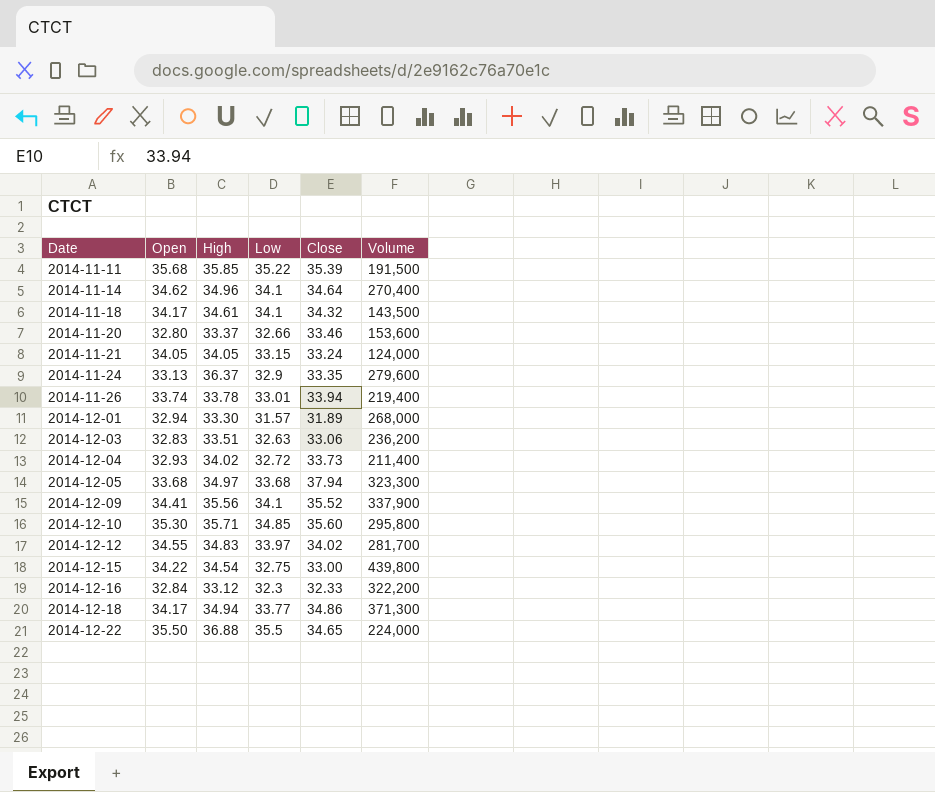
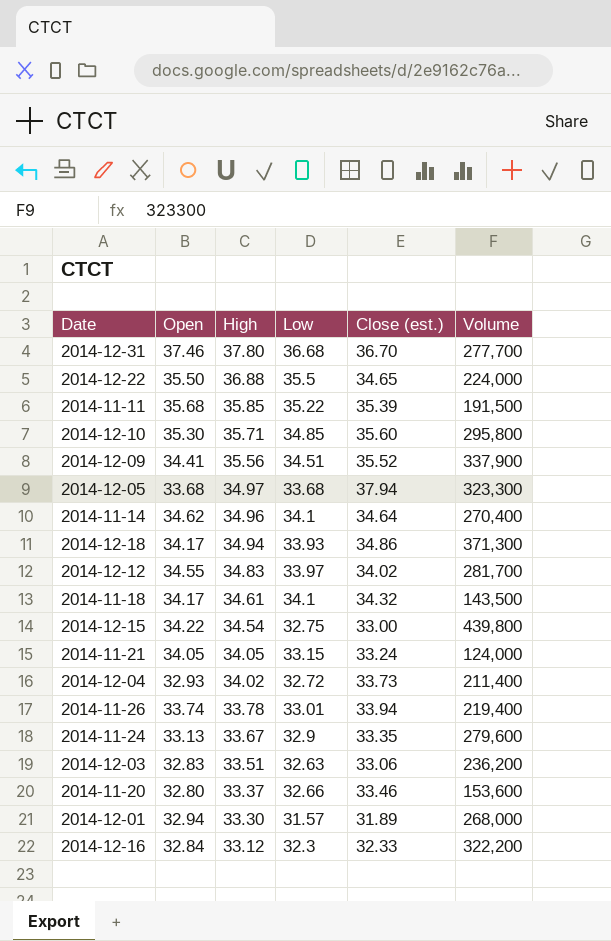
row order: Date ascending -> High descending
column name: Close -> Close (est.)
row 2014-12-31: none -> 37.46 | 37.80 | 36.68 | 36.70 | 277,700
2014-12-09 | Low: 34.1 -> 34.51
2014-12-18 | Low: 33.77 -> 33.93
2014-11-24 | High: 36.37 -> 33.67

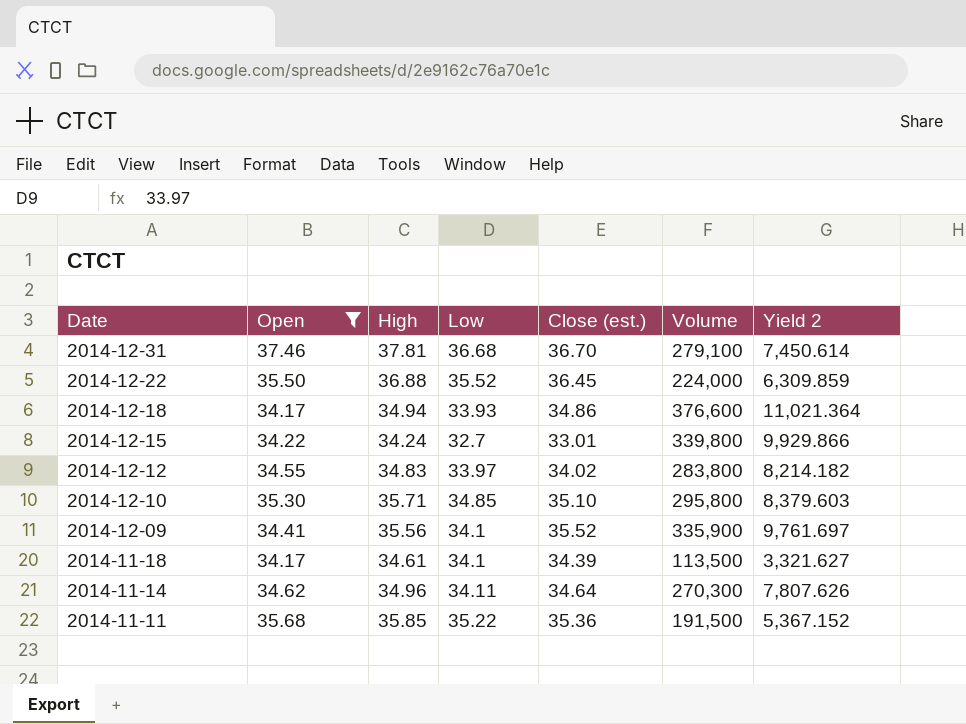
filter: none -> Open >= 34.17
row order: High descending -> Date descending
column Yield 2 | formula: none -> [Volume] / [Open]
2014-12-31 | High: 37.80 -> 37.81
2014-12-31 | Volume: 277,700 -> 279,100
2014-12-22 | Low: 35.5 -> 35.52
2014-12-22 | Close (est.): 34.65 -> 36.45
2014-12-18 | Volume: 371,300 -> 376,600
2014-12-15 | High: 34.54 -> 34.24
2014-12-15 | Low: 32.75 -> 32.7
2014-12-15 | Close (est.): 33.00 -> 33.01
2014-12-15 | Volume: 439,800 -> 339,800
2014-12-12 | Volume: 281,700 -> 283,800
2014-12-10 | Close (est.): 35.60 -> 35.10
2014-12-09 | Low: 34.51 -> 34.1
2014-12-09 | Volume: 337,900 -> 335,900
2014-11-18 | Close (est.): 34.32 -> 34.39
2014-11-18 | Volume: 143,500 -> 113,500
2014-11-14 | Low: 34.1 -> 34.11
2014-11-14 | Volume: 270,400 -> 270,300
2014-11-11 | Close (est.): 35.39 -> 35.36

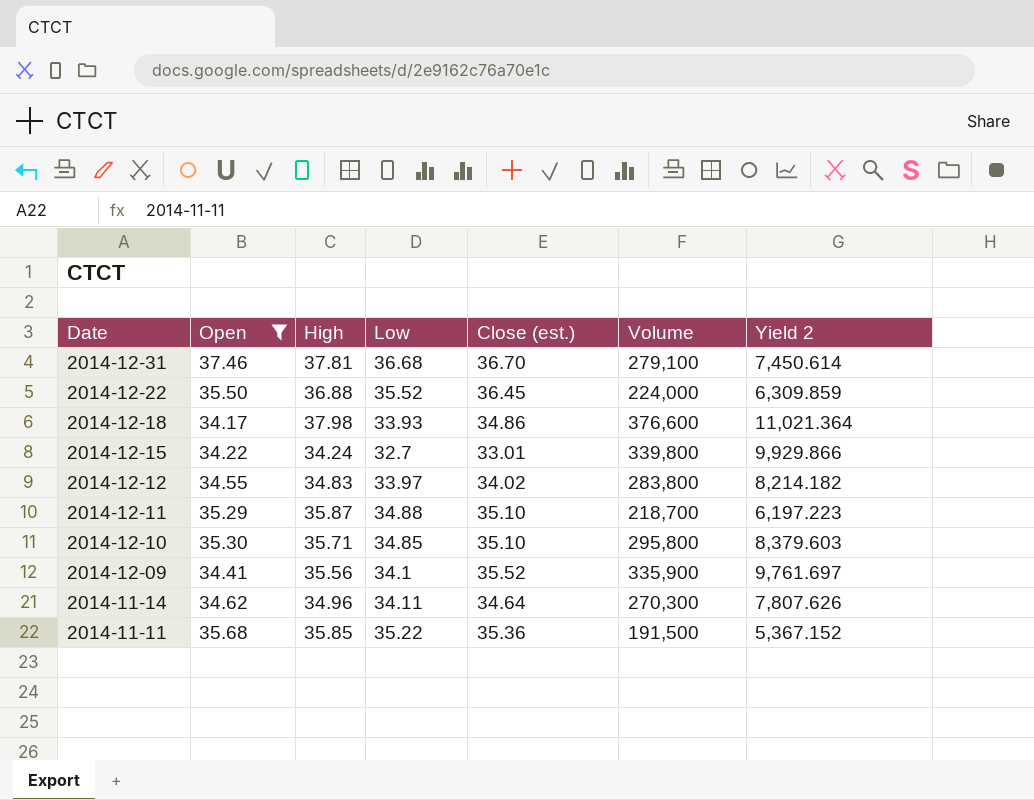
row 2014-11-18: 34.17 | 34.61 | 34.1 | 34.39 | 113,500 | 3,321.627 -> none
2014-12-18 | High: 34.94 -> 37.98
row 2014-12-11: none -> 35.29 | 35.87 | 34.88 | 35.10 | 218,700 | 6,197.223

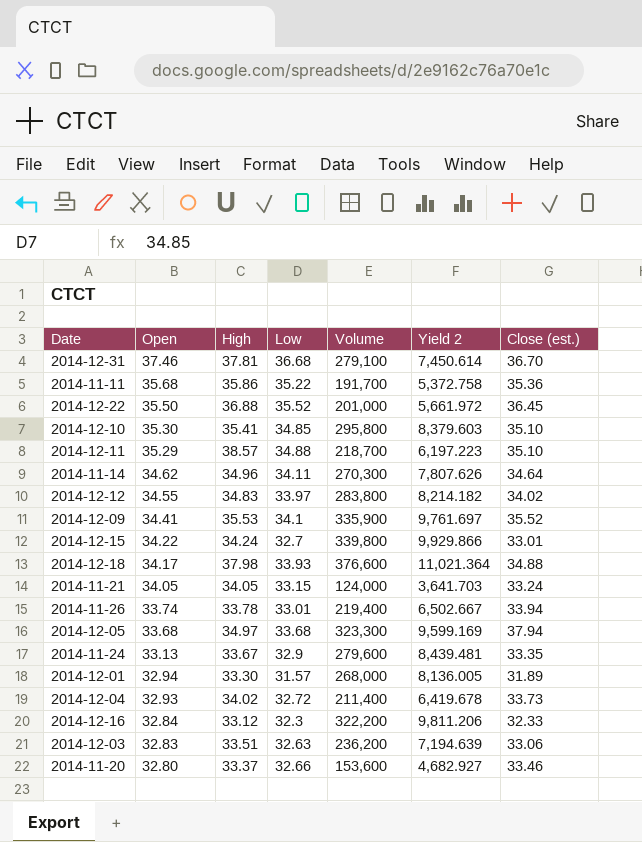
filter: Open >= 34.17 -> none
row order: Date descending -> Open descending
column Close (est.) | position: 5 -> 7
2014-11-11 | High: 35.85 -> 35.86
2014-11-11 | Volume: 191,500 -> 191,700
2014-11-11 | Yield 2: 5,367.152 -> 5,372.758
2014-12-22 | Volume: 224,000 -> 201,000
2014-12-22 | Yield 2: 6,309.859 -> 5,661.972
2014-12-10 | High: 35.71 -> 35.41
2014-12-11 | High: 35.87 -> 38.57
2014-12-09 | High: 35.56 -> 35.53
2014-12-18 | Close (est.): 34.86 -> 34.88

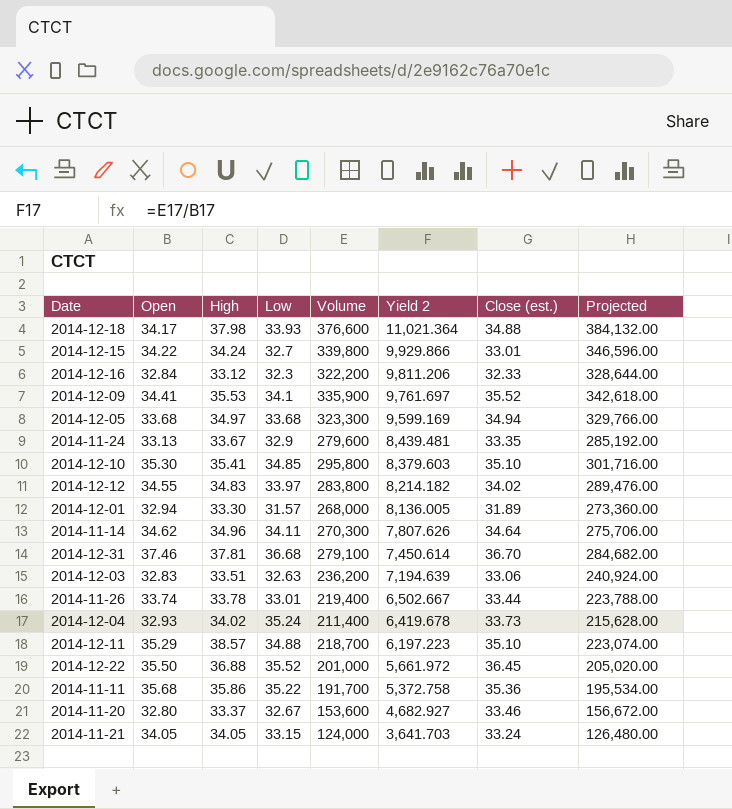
row order: Open descending -> Yield 2 descending
column Projected | formula: none -> [Volume] * 1.02
2014-12-05 | Close (est.): 37.94 -> 34.94
2014-11-26 | Close (est.): 33.94 -> 33.44
2014-12-04 | Low: 32.72 -> 35.24
2014-11-20 | Low: 32.66 -> 32.67

